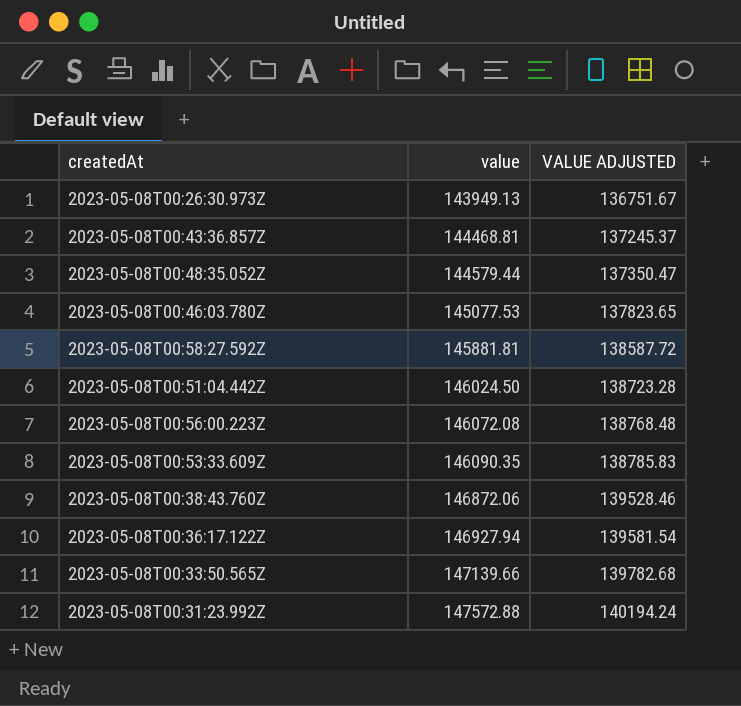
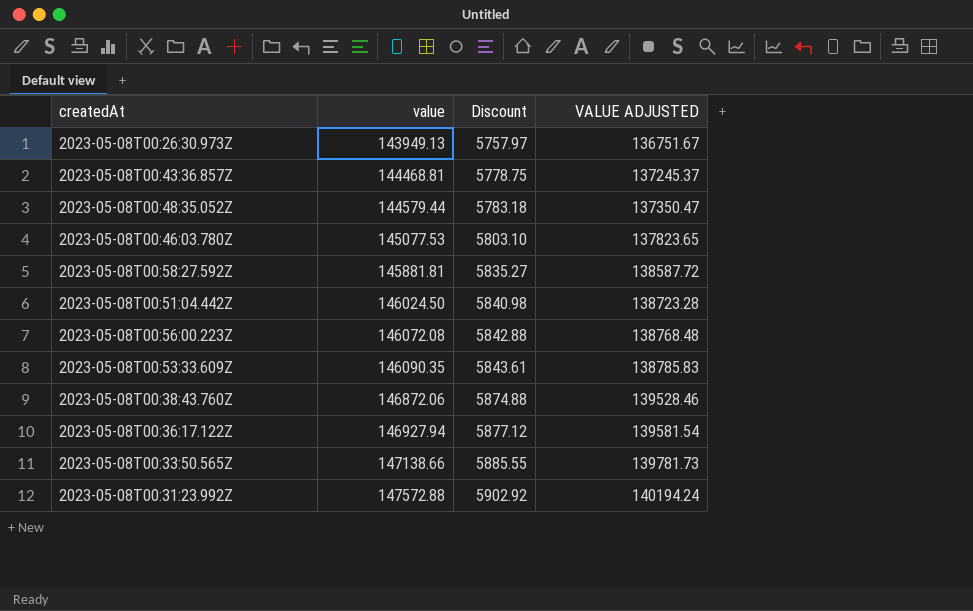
column Discount | formula: none -> [value] * 0.04
2023-05-08T00:33:50.565Z | value: 147139.66 -> 147138.66
2023-05-08T00:33:50.565Z | VALUE ADJUSTED: 139782.68 -> 139781.73

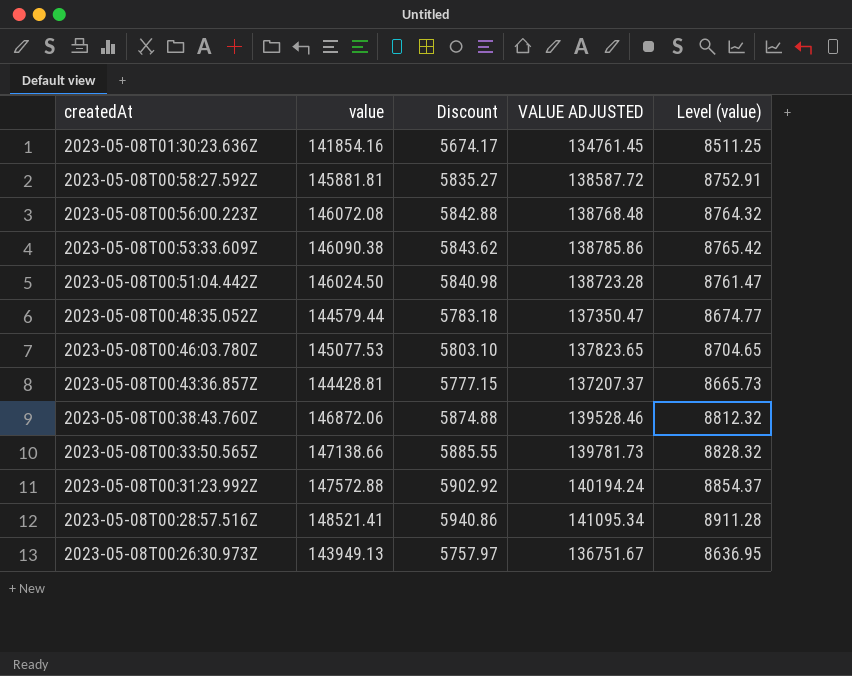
row order: value ascending -> createdAt descending
column Level (value) | formula: none -> [value] * 0.06
row 2023-05-08T00:36:17.122Z: 146927.94 | 5877.12 | 139581.54 -> none
row 2023-05-08T01:30:23.636Z: none -> 141854.16 | 5674.17 | 134761.45 | 8511.25
2023-05-08T00:53:33.609Z | value: 146090.35 -> 146090.38
2023-05-08T00:53:33.609Z | Discount: 5843.61 -> 5843.62
2023-05-08T00:53:33.609Z | VALUE ADJUSTED: 138785.83 -> 138785.86
2023-05-08T00:43:36.857Z | value: 144468.81 -> 144428.81
2023-05-08T00:43:36.857Z | Discount: 5778.75 -> 5777.15
2023-05-08T00:43:36.857Z | VALUE ADJUSTED: 137245.37 -> 137207.37
row 2023-05-08T00:28:57.516Z: none -> 148521.41 | 5940.86 | 141095.34 | 8911.28

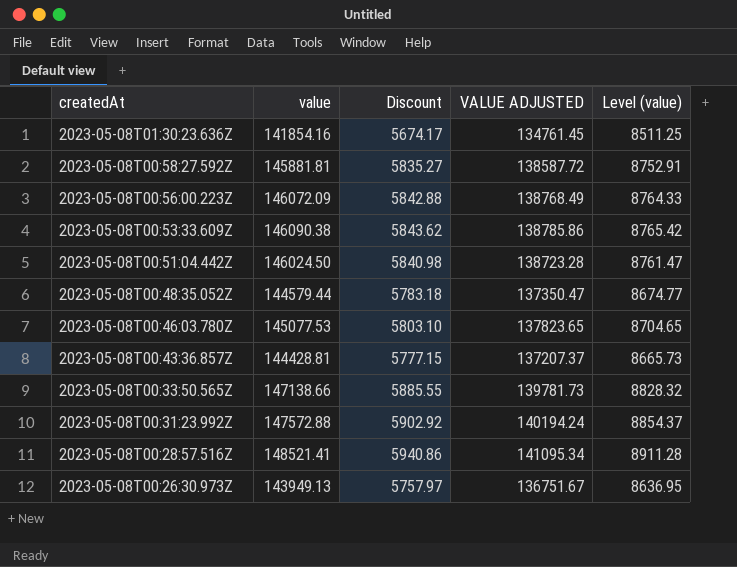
row 2023-05-08T00:38:43.760Z: 146872.06 | 5874.88 | 139528.46 | 8812.32 -> none
2023-05-08T00:56:00.223Z | value: 146072.08 -> 146072.09
2023-05-08T00:56:00.223Z | VALUE ADJUSTED: 138768.48 -> 138768.49
2023-05-08T00:56:00.223Z | Level (value): 8764.32 -> 8764.33

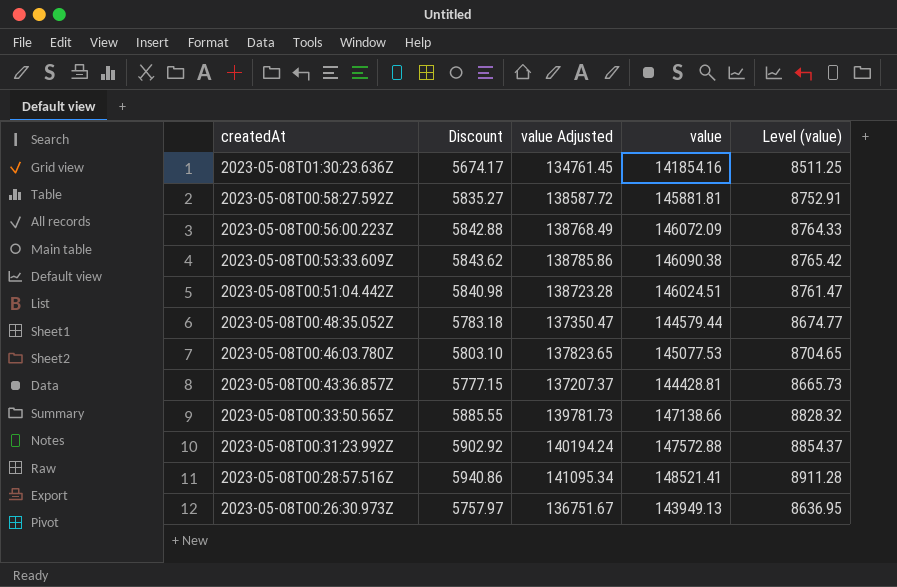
column name: VALUE ADJUSTED -> value Adjusted
column value | position: 2 -> 4
2023-05-08T00:51:04.442Z | value: 146024.50 -> 146024.51

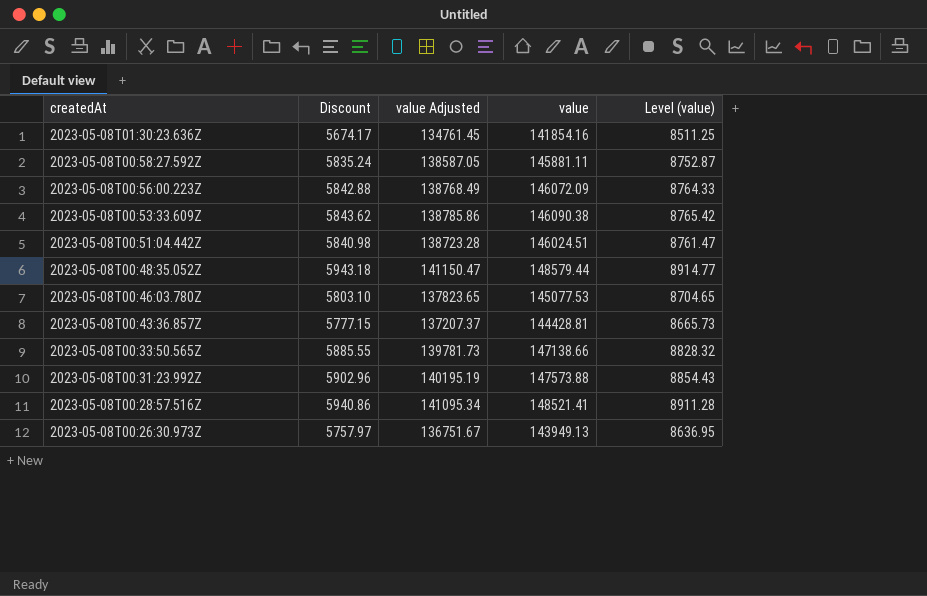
2023-05-08T00:58:27.592Z | Discount: 5835.27 -> 5835.24
2023-05-08T00:58:27.592Z | value Adjusted: 138587.72 -> 138587.05
2023-05-08T00:58:27.592Z | value: 145881.81 -> 145881.11
2023-05-08T00:58:27.592Z | Level (value): 8752.91 -> 8752.87
2023-05-08T00:48:35.052Z | Discount: 5783.18 -> 5943.18
2023-05-08T00:48:35.052Z | value Adjusted: 137350.47 -> 141150.47
2023-05-08T00:48:35.052Z | value: 144579.44 -> 148579.44
2023-05-08T00:48:35.052Z | Level (value): 8674.77 -> 8914.77
2023-05-08T00:31:23.992Z | Discount: 5902.92 -> 5902.96
2023-05-08T00:31:23.992Z | value Adjusted: 140194.24 -> 140195.19
2023-05-08T00:31:23.992Z | value: 147572.88 -> 147573.88
2023-05-08T00:31:23.992Z | Level (value): 8854.37 -> 8854.43

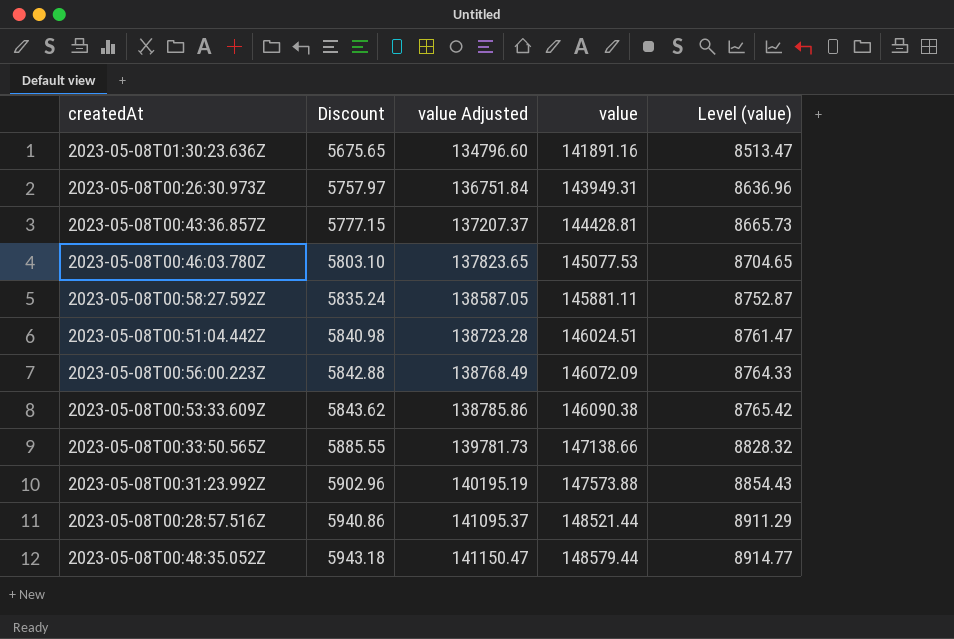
row order: createdAt descending -> Discount ascending
2023-05-08T01:30:23.636Z | Discount: 5674.17 -> 5675.65
2023-05-08T01:30:23.636Z | value Adjusted: 134761.45 -> 134796.60
2023-05-08T01:30:23.636Z | value: 141854.16 -> 141891.16
2023-05-08T01:30:23.636Z | Level (value): 8511.25 -> 8513.47
2023-05-08T00:26:30.973Z | value Adjusted: 136751.67 -> 136751.84
2023-05-08T00:26:30.973Z | value: 143949.13 -> 143949.31
2023-05-08T00:26:30.973Z | Level (value): 8636.95 -> 8636.96
2023-05-08T00:28:57.516Z | value Adjusted: 141095.34 -> 141095.37
2023-05-08T00:28:57.516Z | value: 148521.41 -> 148521.44
2023-05-08T00:28:57.516Z | Level (value): 8911.28 -> 8911.29

